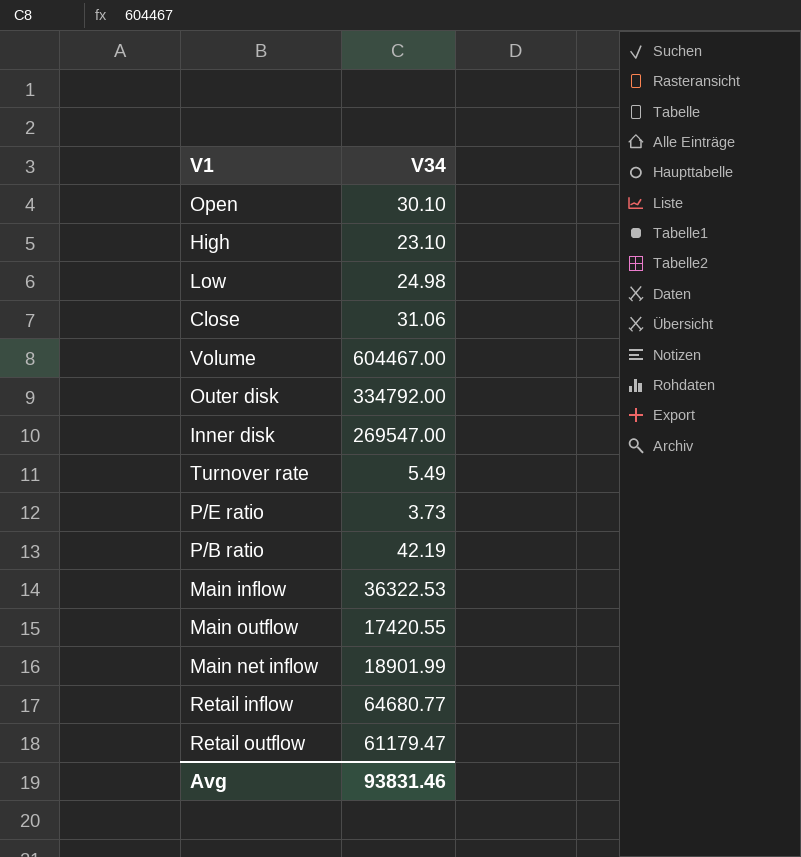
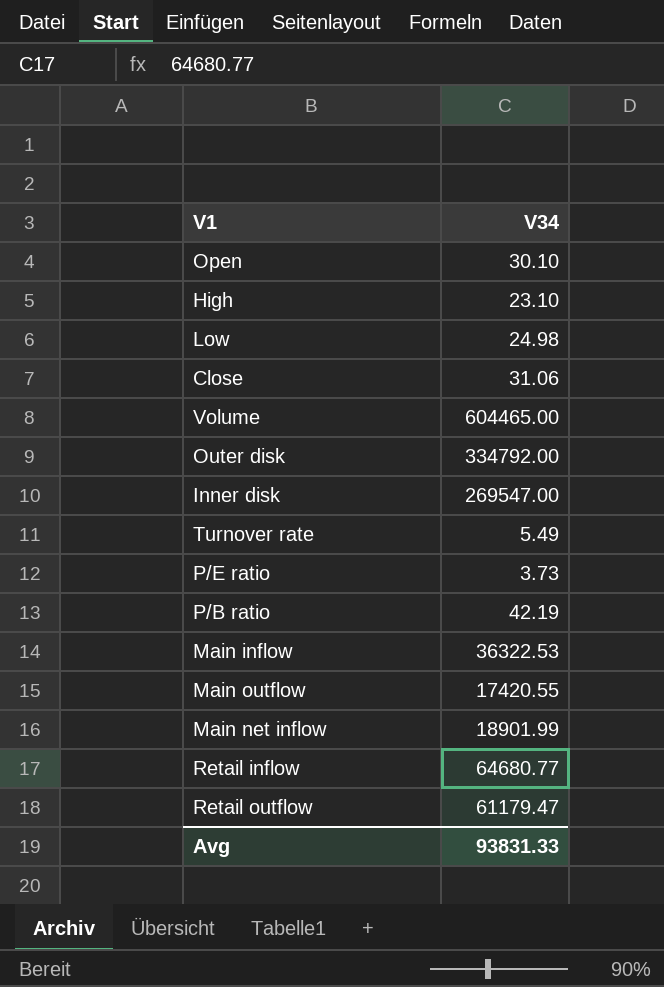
Volume | V34: 604467.00 -> 604465.00
Avg | V34: 93831.46 -> 93831.33

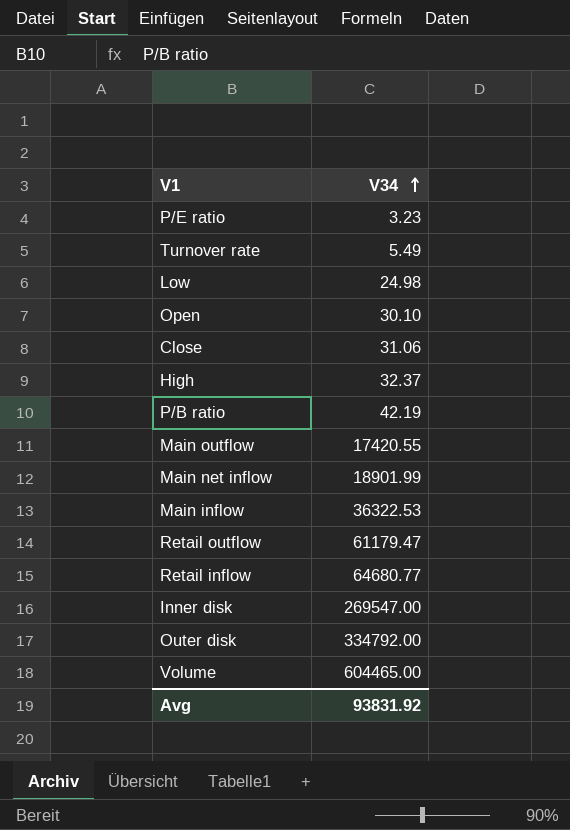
row order: none -> V34 ascending
P/E ratio | V34: 3.73 -> 3.23
High | V34: 23.10 -> 32.37
Avg | V34: 93831.33 -> 93831.92

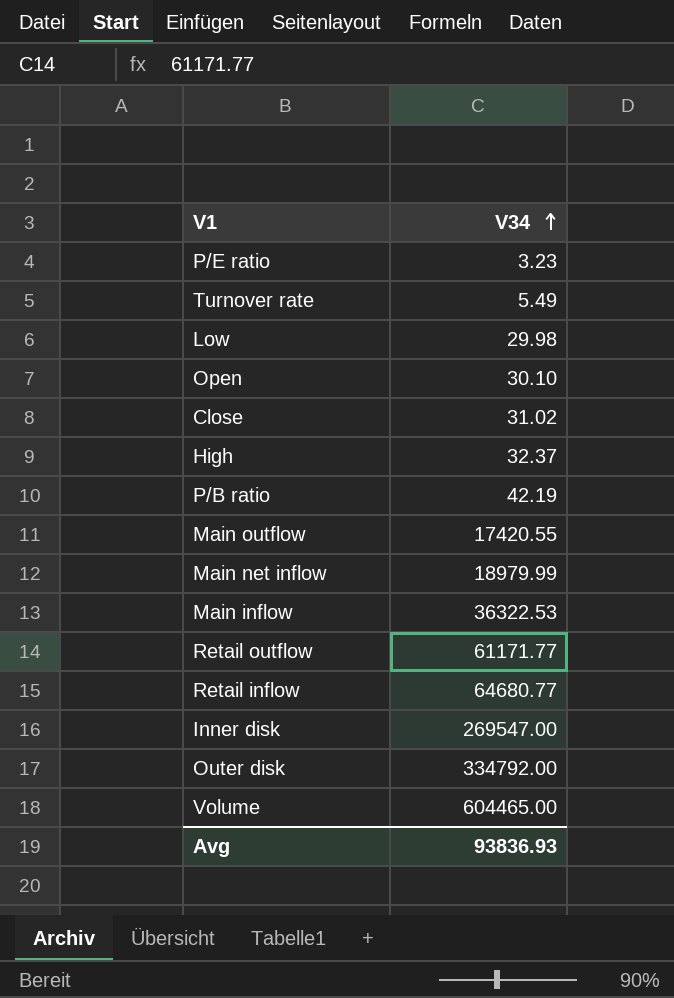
Low | V34: 24.98 -> 29.98
Close | V34: 31.06 -> 31.02
Main net inflow | V34: 18901.99 -> 18979.99
Retail outflow | V34: 61179.47 -> 61171.77
Avg | V34: 93831.92 -> 93836.93

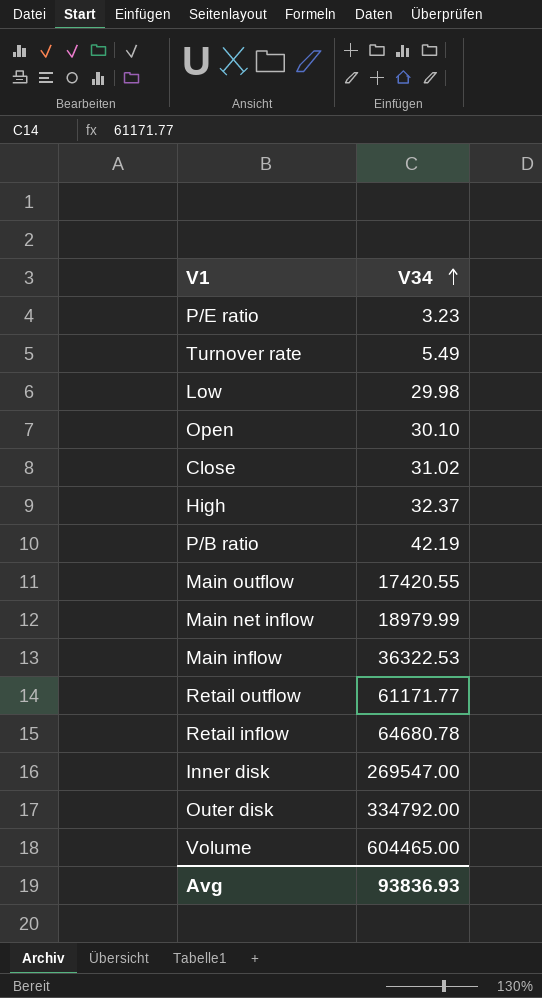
Retail inflow | V34: 64680.77 -> 64680.78

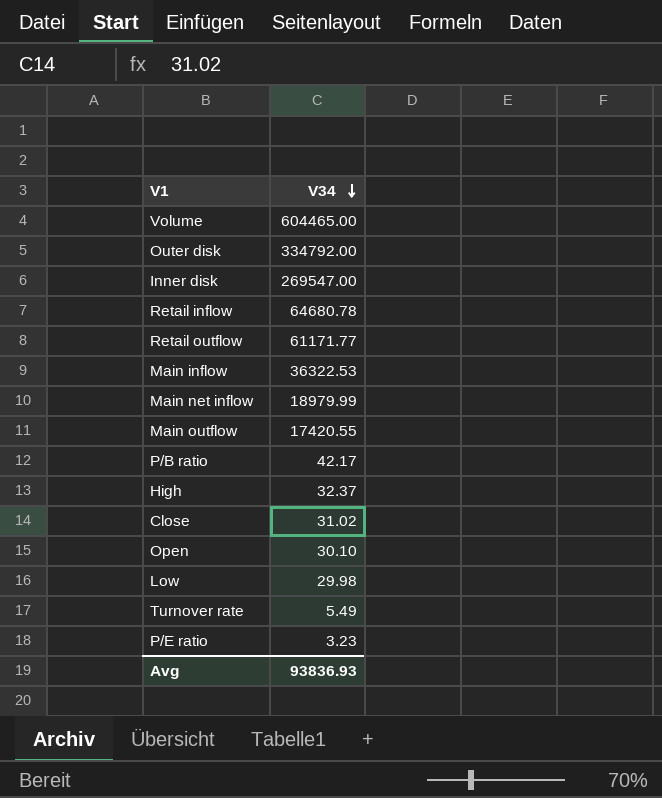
row order: V34 ascending -> V34 descending
P/B ratio | V34: 42.19 -> 42.17

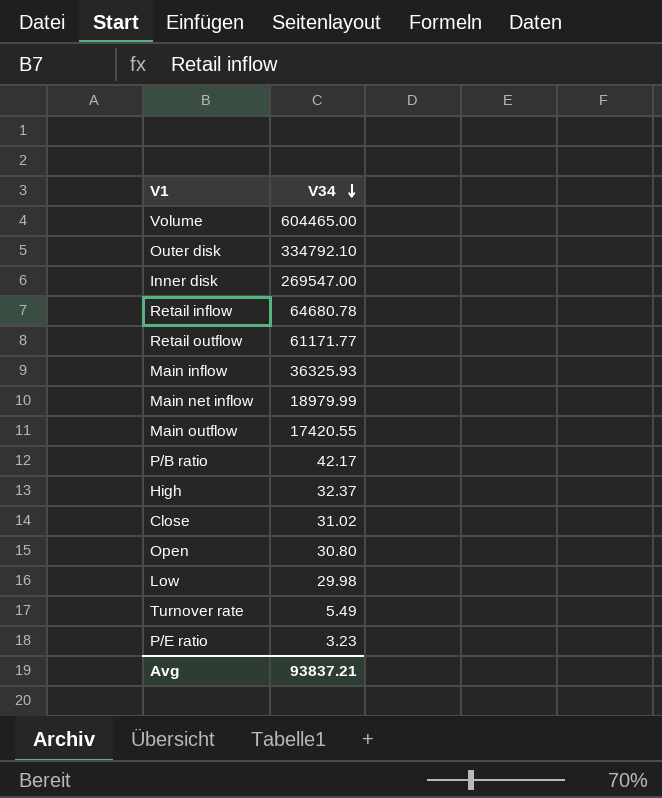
Outer disk | V34: 334792.00 -> 334792.10
Main inflow | V34: 36322.53 -> 36325.93
Open | V34: 30.10 -> 30.80
Avg | V34: 93836.93 -> 93837.21

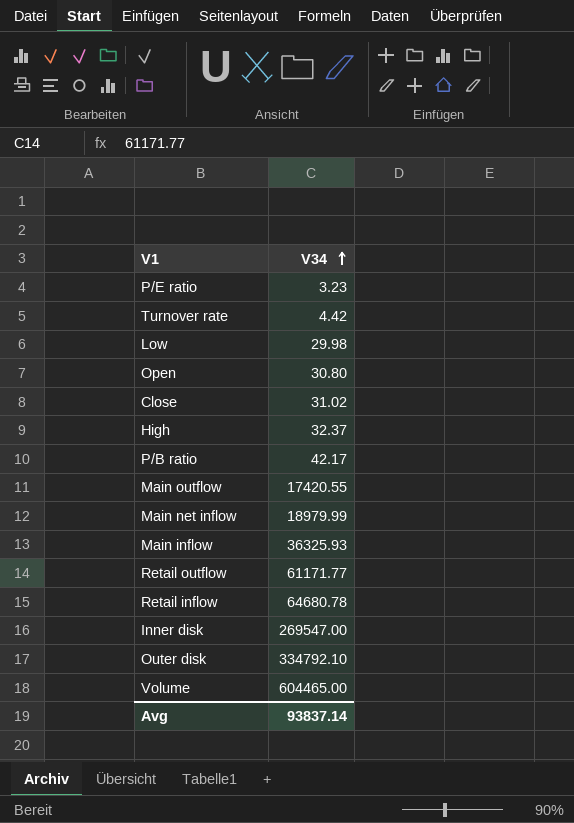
row order: V34 descending -> V34 ascending
Turnover rate | V34: 5.49 -> 4.42
Avg | V34: 93837.21 -> 93837.14

